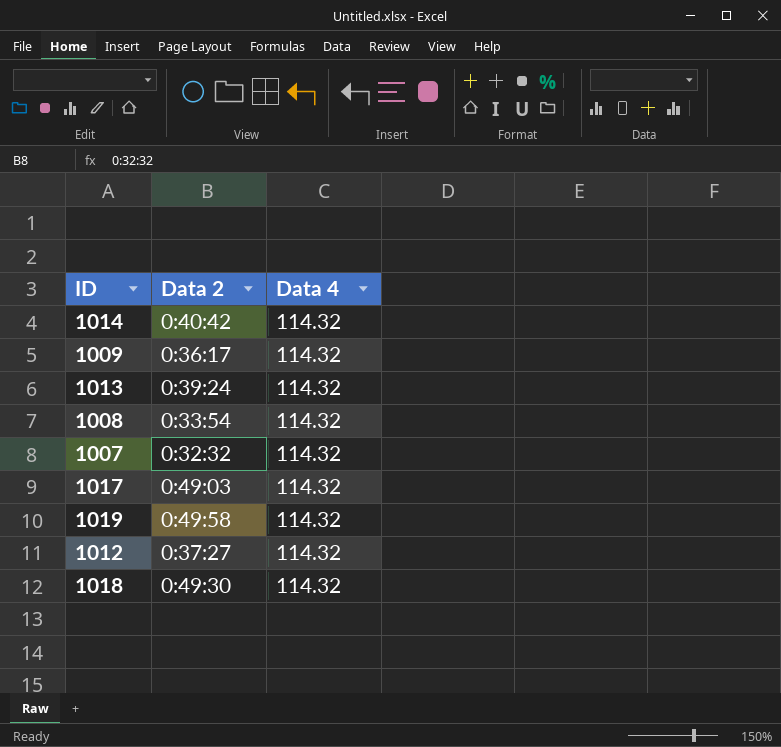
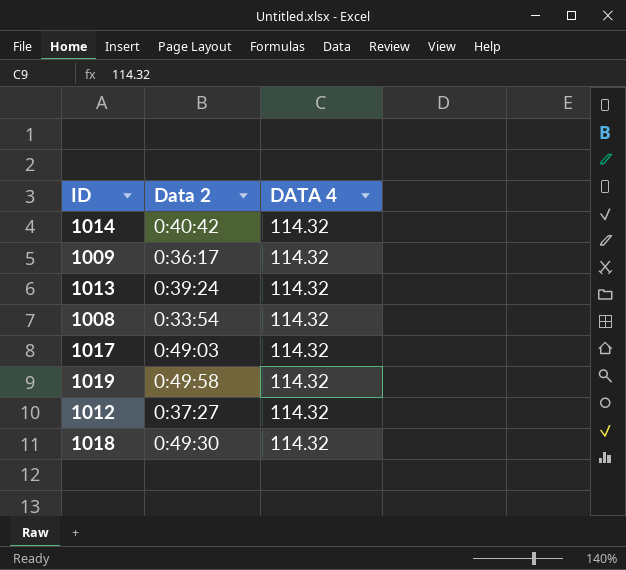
column name: Data 4 -> DATA 4
row 1007: 0:32:32 | 114.32 -> none

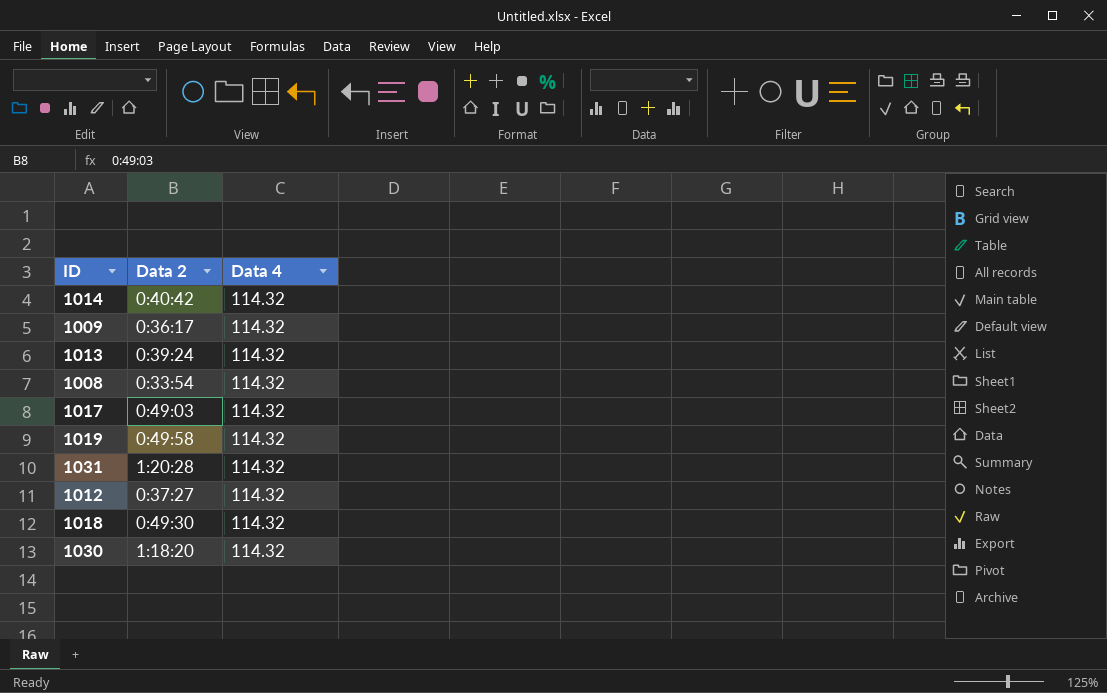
column name: DATA 4 -> Data 4
row 1031: none -> 1:20:28 | 114.32
row 1030: none -> 1:18:20 | 114.32

